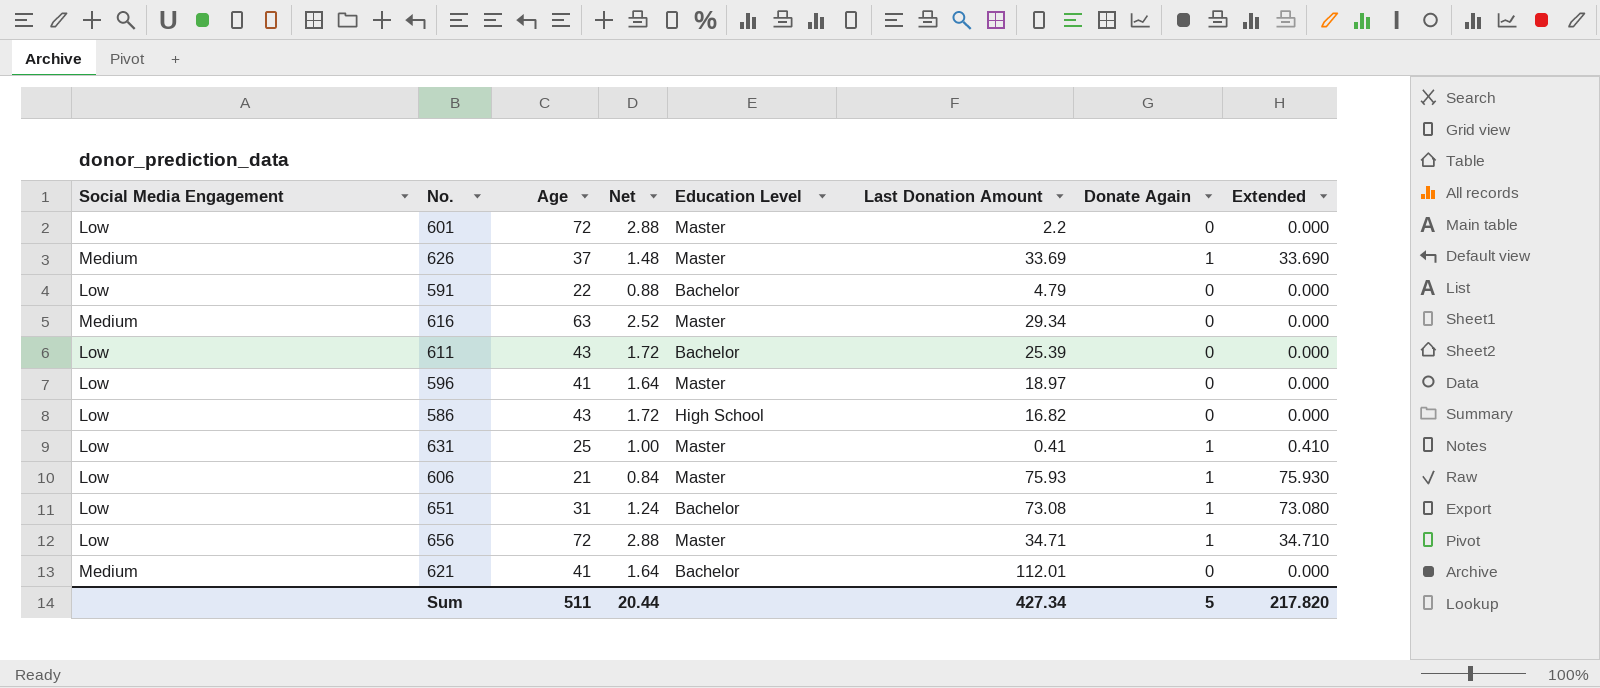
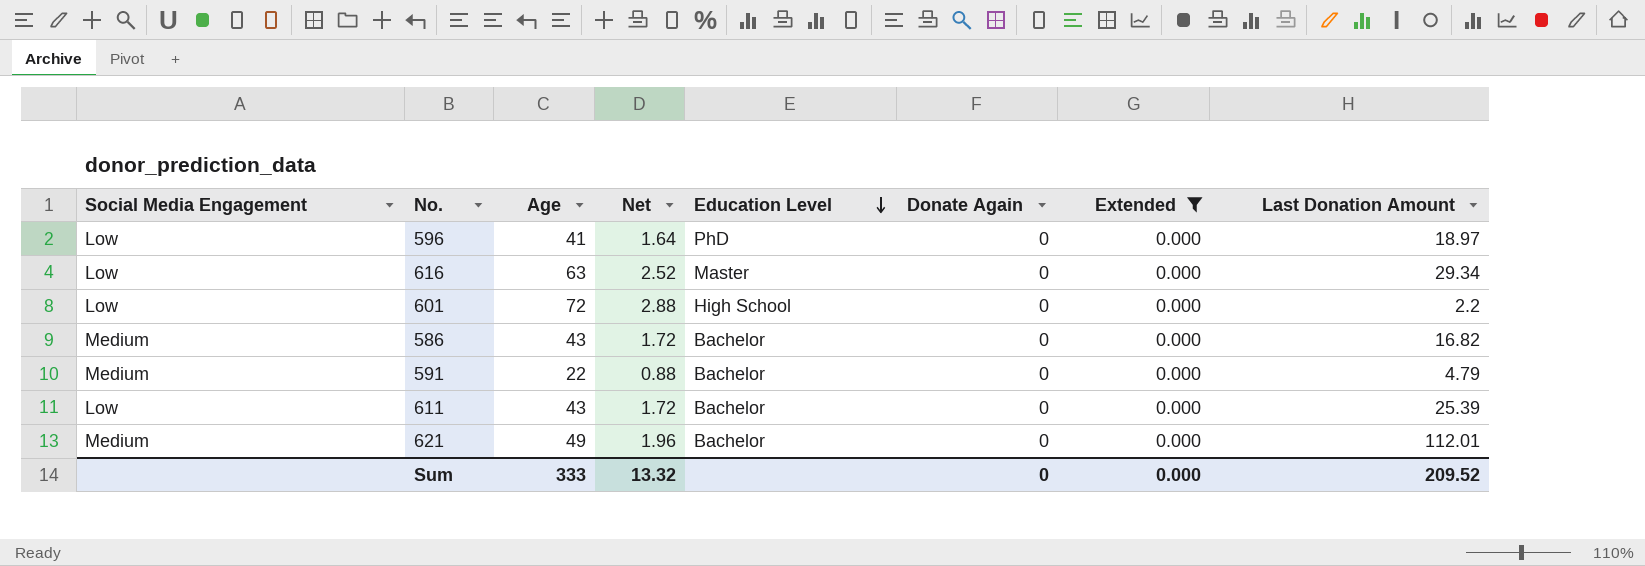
filter: none -> Extended = 0.000
row order: none -> Education Level descending
column Last Donation Amount | position: 6 -> 8
596 | Education Level: Master -> PhD
616 | Social Media Engagement: Medium -> Low
601 | Education Level: Master -> High School
586 | Social Media Engagement: Low -> Medium
586 | Education Level: High School -> Bachelor
591 | Social Media Engagement: Low -> Medium
621 | Age: 41 -> 49
621 | Net: 1.64 -> 1.96
Sum | Age: 511 -> 333
Sum | Net: 20.44 -> 13.32
Sum | Donate Again: 5 -> 0
Sum | Extended: 217.820 -> 0.000
Sum | Last Donation Amount: 427.34 -> 209.52

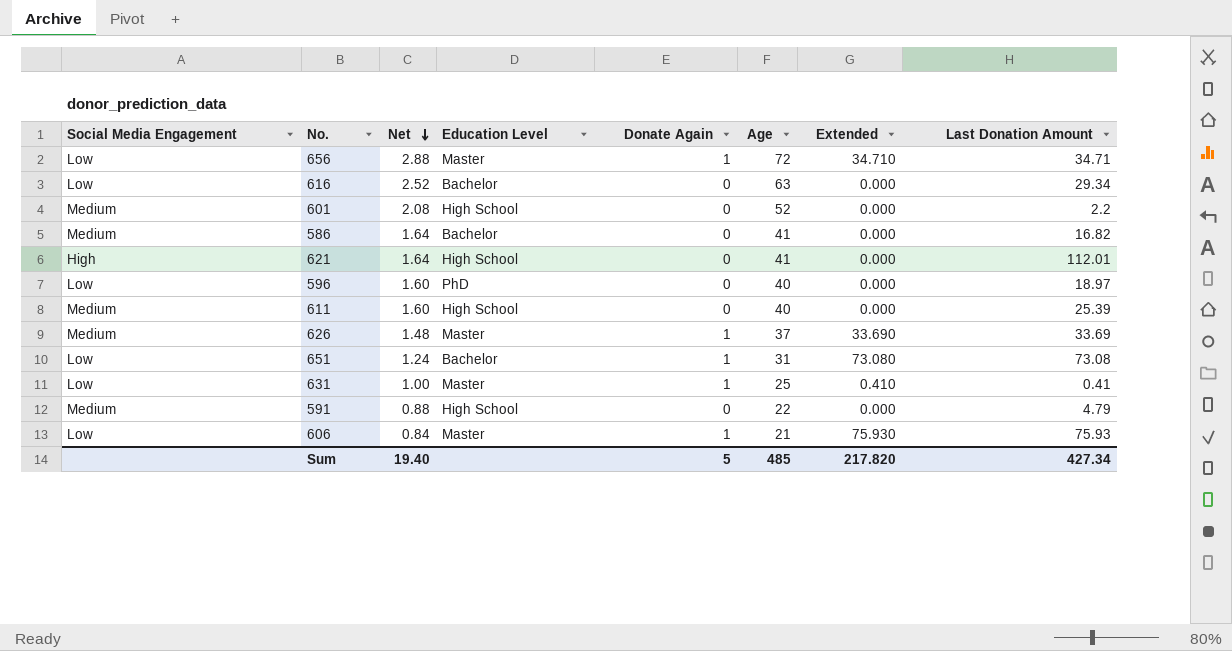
filter: Extended = 0.000 -> none
row order: Education Level descending -> Net descending
column Age | position: 3 -> 6
616 | Education Level: Master -> Bachelor
601 | Social Media Engagement: Low -> Medium
601 | Net: 2.88 -> 2.08
601 | Age: 72 -> 52
586 | Net: 1.72 -> 1.64
586 | Age: 43 -> 41
621 | Social Media Engagement: Medium -> High
621 | Net: 1.96 -> 1.64
621 | Education Level: Bachelor -> High School
621 | Age: 49 -> 41
596 | Net: 1.64 -> 1.60
596 | Age: 41 -> 40
611 | Social Media Engagement: Low -> Medium
611 | Net: 1.72 -> 1.60
611 | Education Level: Bachelor -> High School
611 | Age: 43 -> 40
591 | Education Level: Bachelor -> High School
Sum | Net: 13.32 -> 19.40
Sum | Donate Again: 0 -> 5
Sum | Age: 333 -> 485
Sum | Extended: 0.000 -> 217.820
Sum | Last Donation Amount: 209.52 -> 427.34

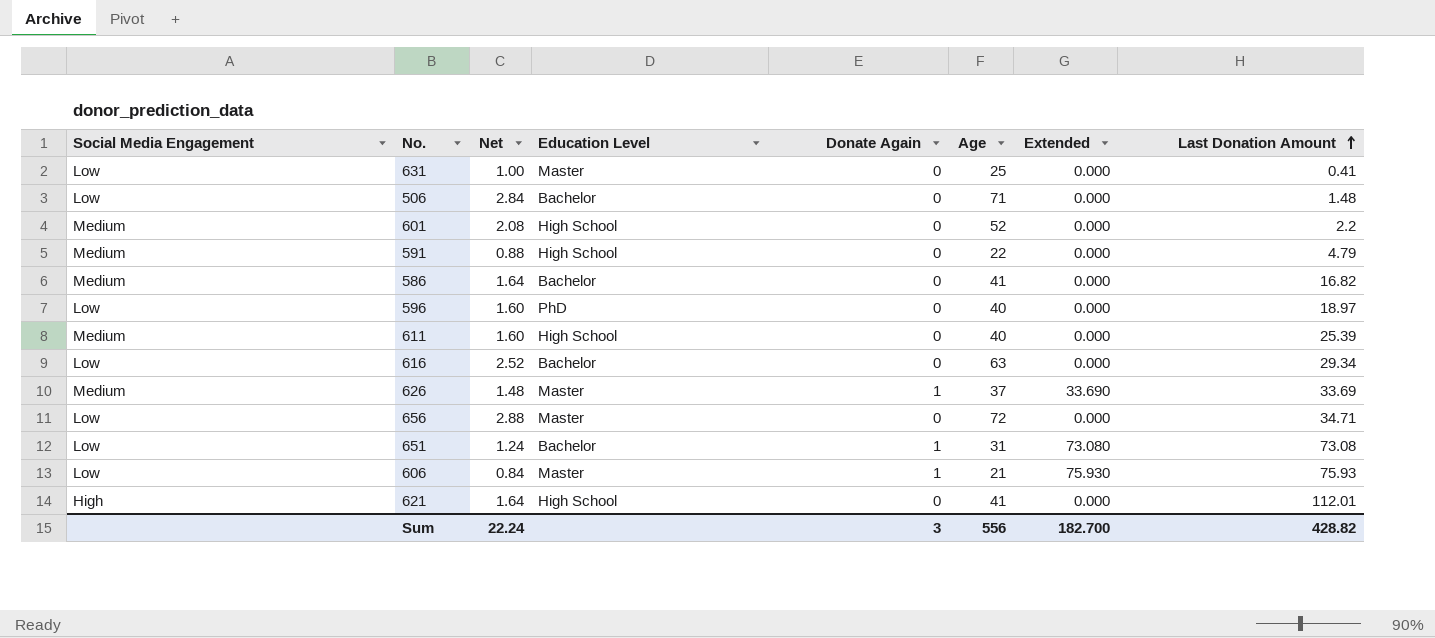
row order: Net descending -> Last Donation Amount ascending
631 | Donate Again: 1 -> 0
631 | Extended: 0.410 -> 0.000
row 506: none -> Low | 2.84 | Bachelor | 0 | 71 | 0.000 | 1.48
656 | Donate Again: 1 -> 0
656 | Extended: 34.710 -> 0.000
Sum | Net: 19.40 -> 22.24
Sum | Donate Again: 5 -> 3
Sum | Age: 485 -> 556
Sum | Extended: 217.820 -> 182.700
Sum | Last Donation Amount: 427.34 -> 428.82

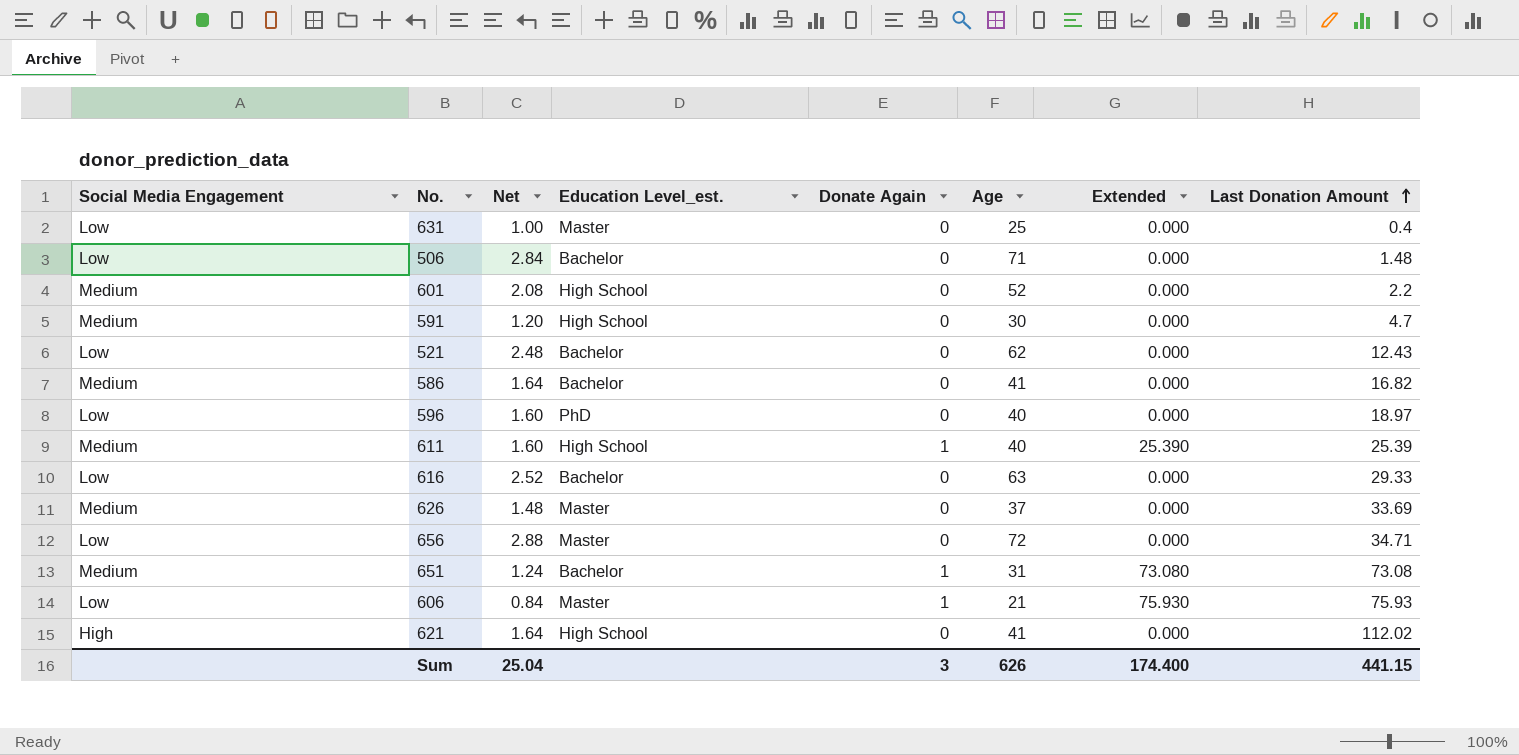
column name: Education Level -> Education Level_est.
631 | Last Donation Amount: 0.41 -> 0.4
591 | Net: 0.88 -> 1.20
591 | Age: 22 -> 30
591 | Last Donation Amount: 4.79 -> 4.7
row 521: none -> Low | 2.48 | Bachelor | 0 | 62 | 0.000 | 12.43
611 | Donate Again: 0 -> 1
611 | Extended: 0.000 -> 25.390
616 | Last Donation Amount: 29.34 -> 29.33
626 | Donate Again: 1 -> 0
626 | Extended: 33.690 -> 0.000
651 | Social Media Engagement: Low -> Medium
621 | Last Donation Amount: 112.01 -> 112.02
Sum | Net: 22.24 -> 25.04
Sum | Age: 556 -> 626
Sum | Extended: 182.700 -> 174.400
Sum | Last Donation Amount: 428.82 -> 441.15

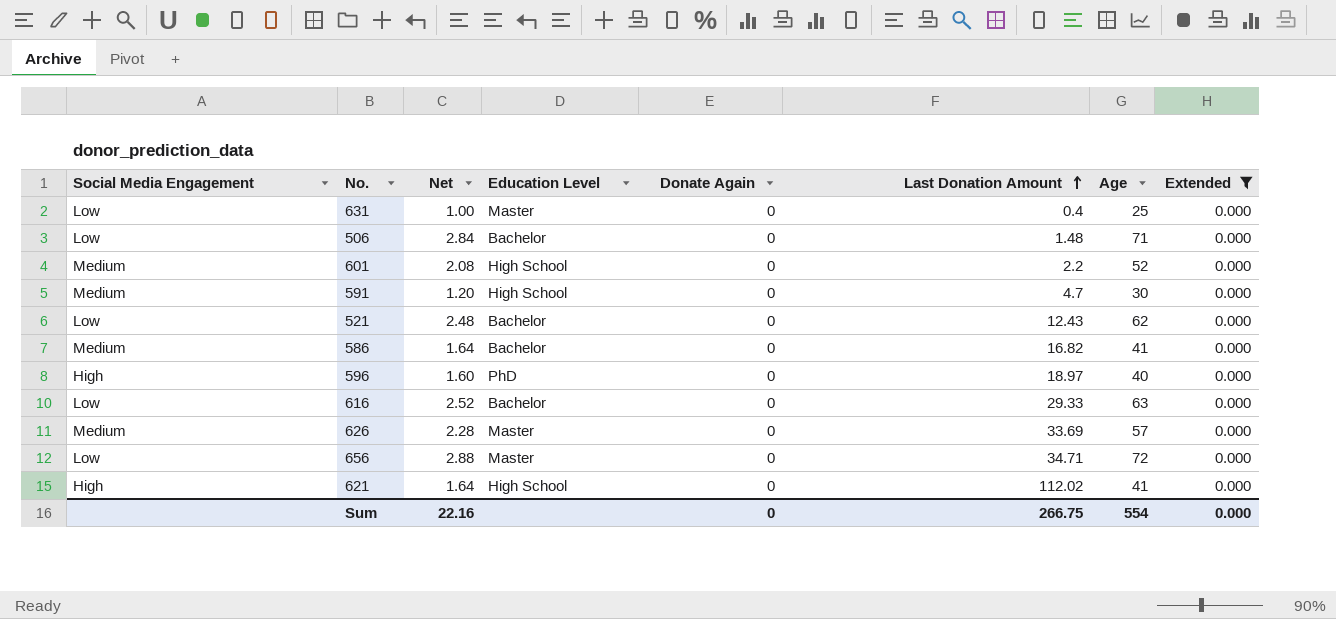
filter: none -> Extended = 0.000
column name: Education Level_est. -> Education Level
column Last Donation Amount | position: 8 -> 6
596 | Social Media Engagement: Low -> High
626 | Net: 1.48 -> 2.28
626 | Age: 37 -> 57
Sum | Net: 25.04 -> 22.16
Sum | Donate Again: 3 -> 0
Sum | Last Donation Amount: 441.15 -> 266.75
Sum | Age: 626 -> 554
Sum | Extended: 174.400 -> 0.000

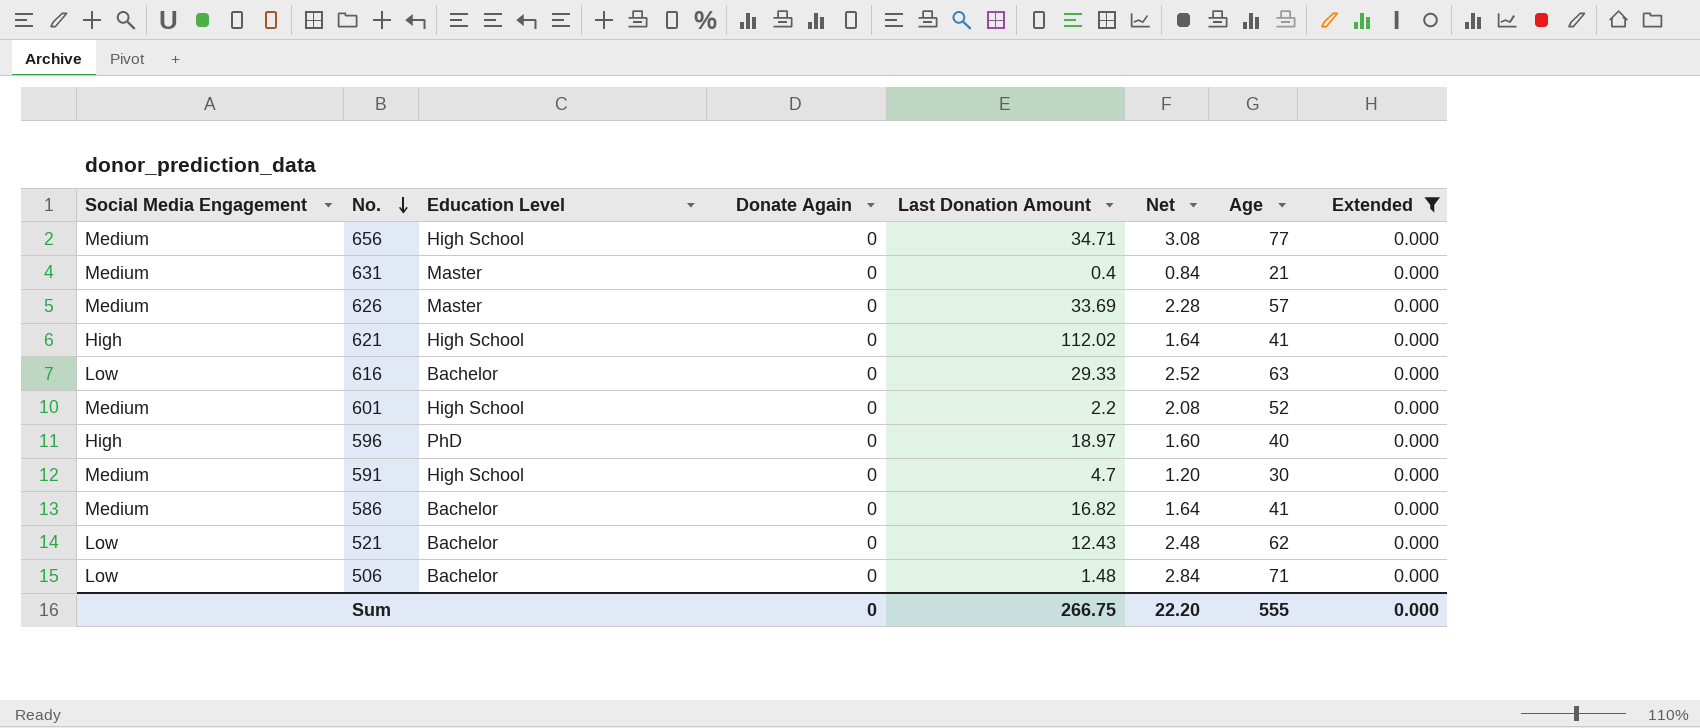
row order: Last Donation Amount ascending -> No. descending
column Net | position: 3 -> 6
656 | Social Media Engagement: Low -> Medium
656 | Education Level: Master -> High School
656 | Net: 2.88 -> 3.08
656 | Age: 72 -> 77
631 | Social Media Engagement: Low -> Medium
631 | Net: 1.00 -> 0.84
631 | Age: 25 -> 21
Sum | Net: 22.16 -> 22.20
Sum | Age: 554 -> 555

